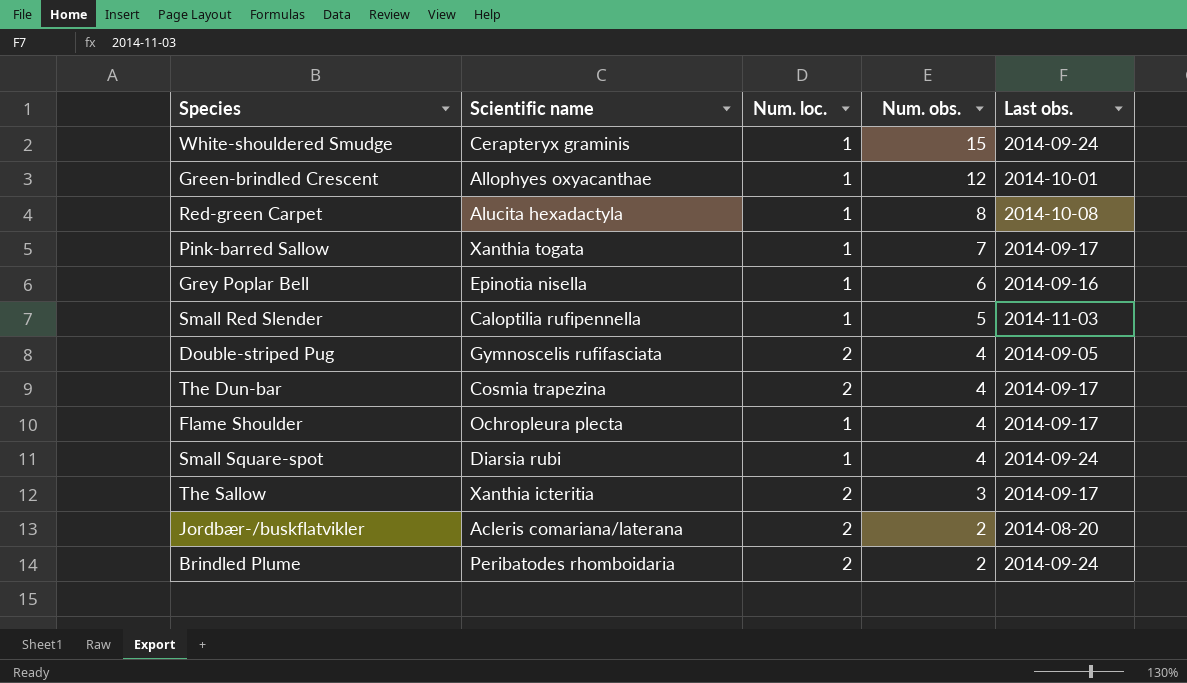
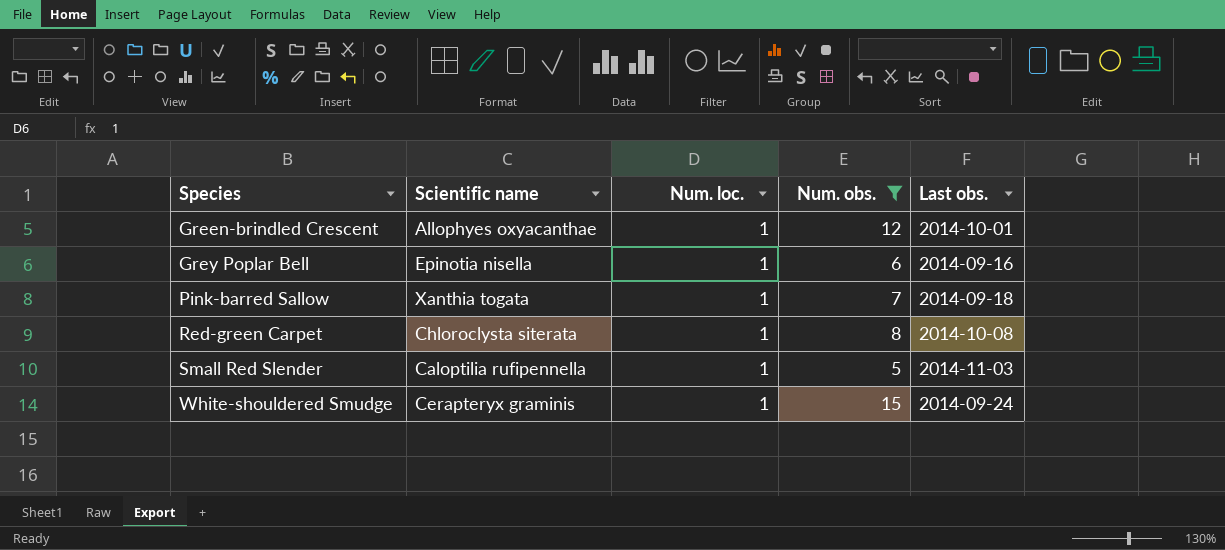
filter: none -> Num. obs. >= 5
row order: Num. obs. descending -> Species ascending
Pink-barred Sallow | Last obs.: 2014-09-17 -> 2014-09-18
Red-green Carpet | Scientific name: Alucita hexadactyla -> Chloroclysta siterata

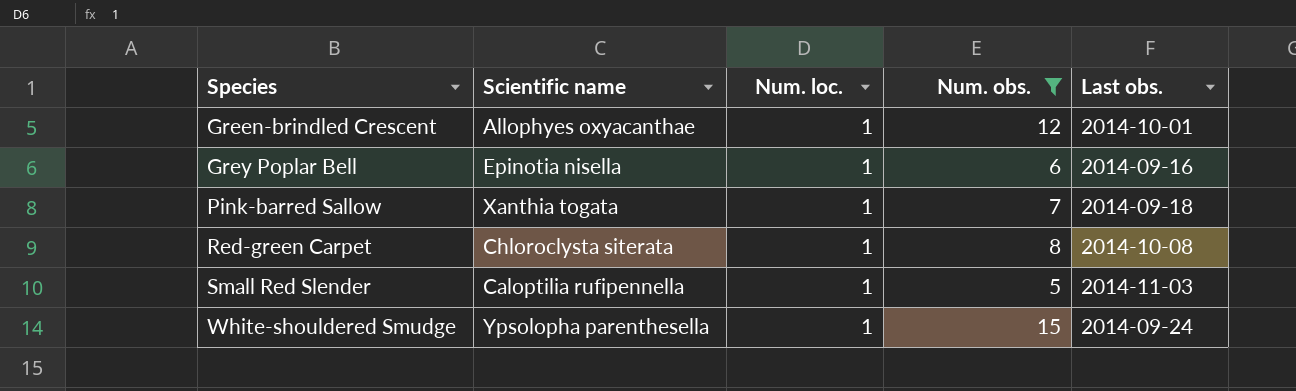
White-shouldered Smudge | Scientific name: Cerapteryx graminis -> Ypsolopha parenthesella

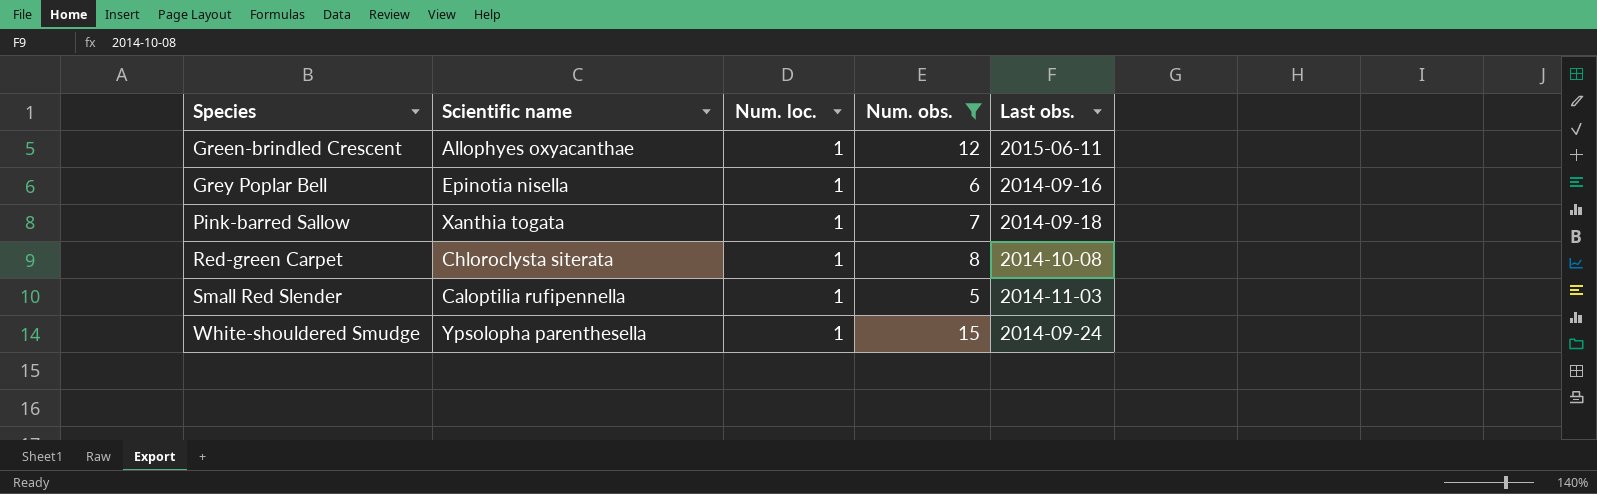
Green-brindled Crescent | Last obs.: 2014-10-01 -> 2015-06-11

